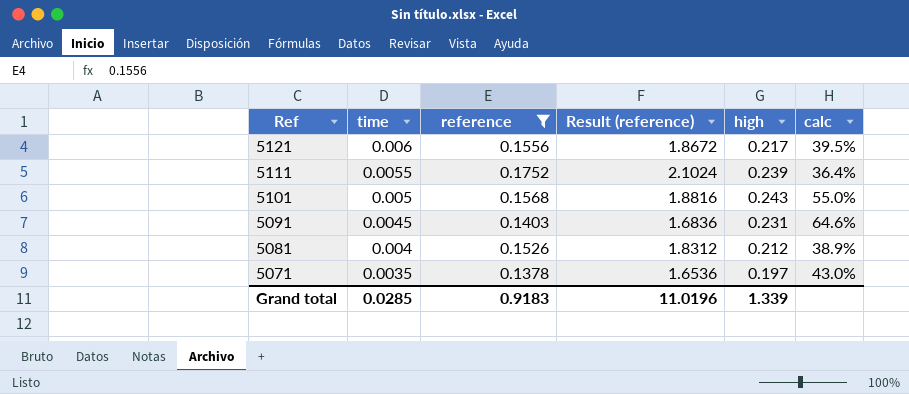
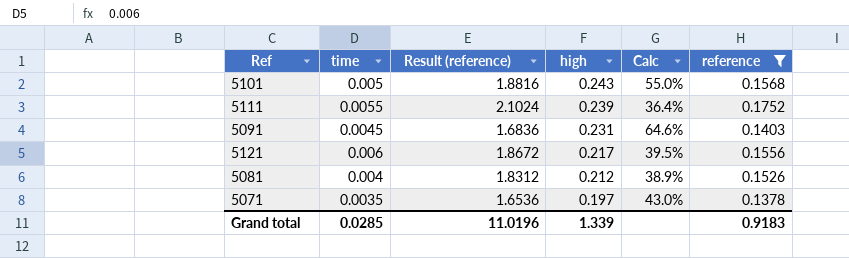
row order: Ref descending -> high descending
column name: calc -> Calc
column reference | position: 3 -> 6

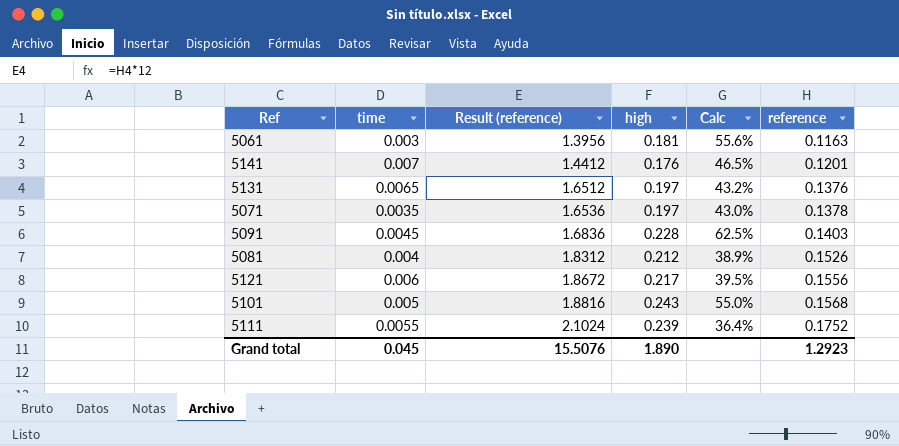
filter: reference >= 0.1378 -> none
row order: high descending -> Result (reference) ascending
5091 | high: 0.231 -> 0.228
5091 | Calc: 64.6% -> 62.5%
Grand total | time: 0.0285 -> 0.045
Grand total | Result (reference): 11.0196 -> 15.5076
Grand total | high: 1.339 -> 1.890
Grand total | reference: 0.9183 -> 1.2923

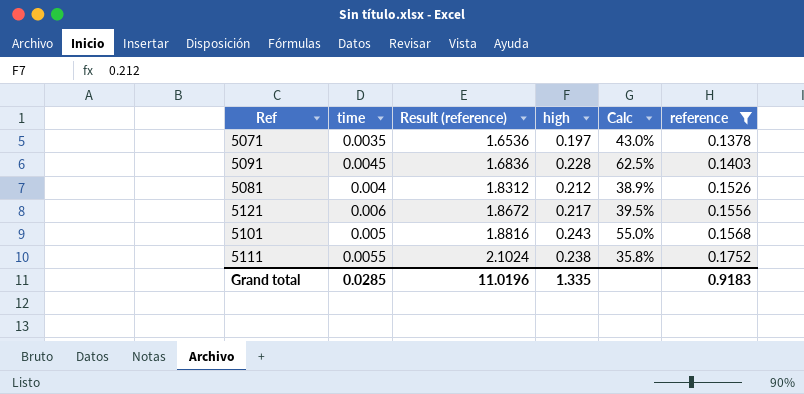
filter: none -> reference >= 0.1378
5111 | high: 0.239 -> 0.238
5111 | Calc: 36.4% -> 35.8%
Grand total | time: 0.045 -> 0.0285
Grand total | Result (reference): 15.5076 -> 11.0196
Grand total | high: 1.890 -> 1.335
Grand total | reference: 1.2923 -> 0.9183

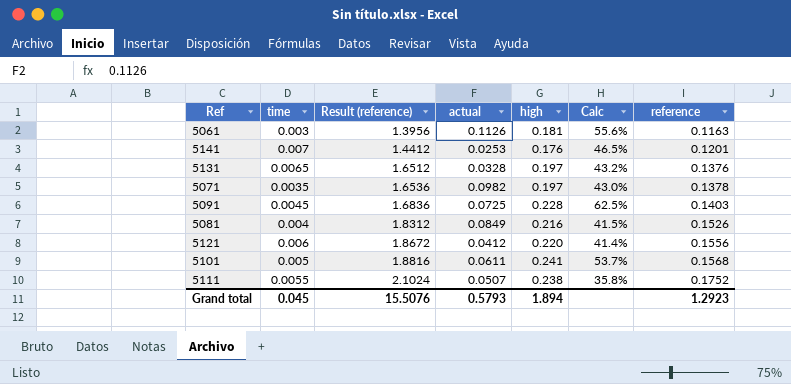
filter: reference >= 0.1378 -> none
column actual | position: none -> 4
5081 | high: 0.212 -> 0.216
5081 | Calc: 38.9% -> 41.5%
5121 | high: 0.217 -> 0.220
5121 | Calc: 39.5% -> 41.4%
5101 | high: 0.243 -> 0.241
5101 | Calc: 55.0% -> 53.7%
Grand total | time: 0.0285 -> 0.045
Grand total | Result (reference): 11.0196 -> 15.5076
Grand total | high: 1.335 -> 1.894
Grand total | reference: 0.9183 -> 1.2923

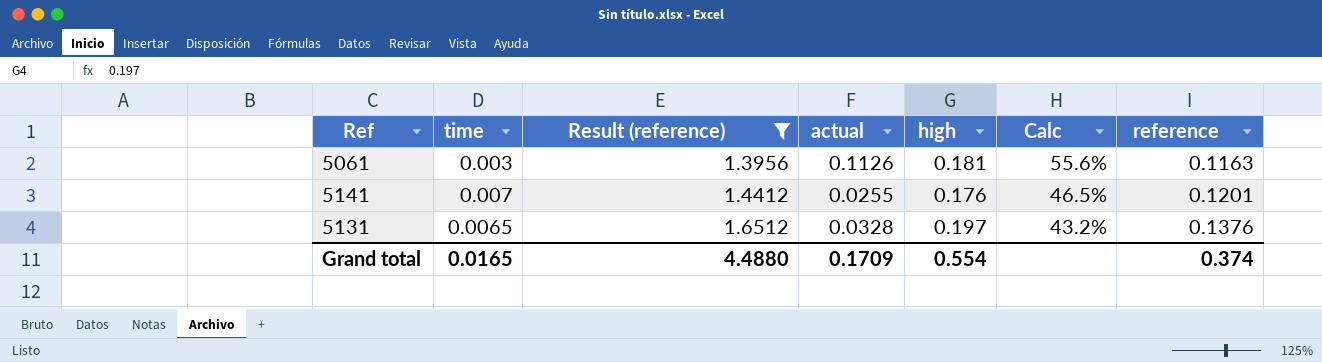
filter: none -> Result (reference) <= 1.6512
5141 | actual: 0.0253 -> 0.0255
Grand total | time: 0.045 -> 0.0165
Grand total | Result (reference): 15.5076 -> 4.4880
Grand total | actual: 0.5793 -> 0.1709
Grand total | high: 1.894 -> 0.554
Grand total | reference: 1.2923 -> 0.374

